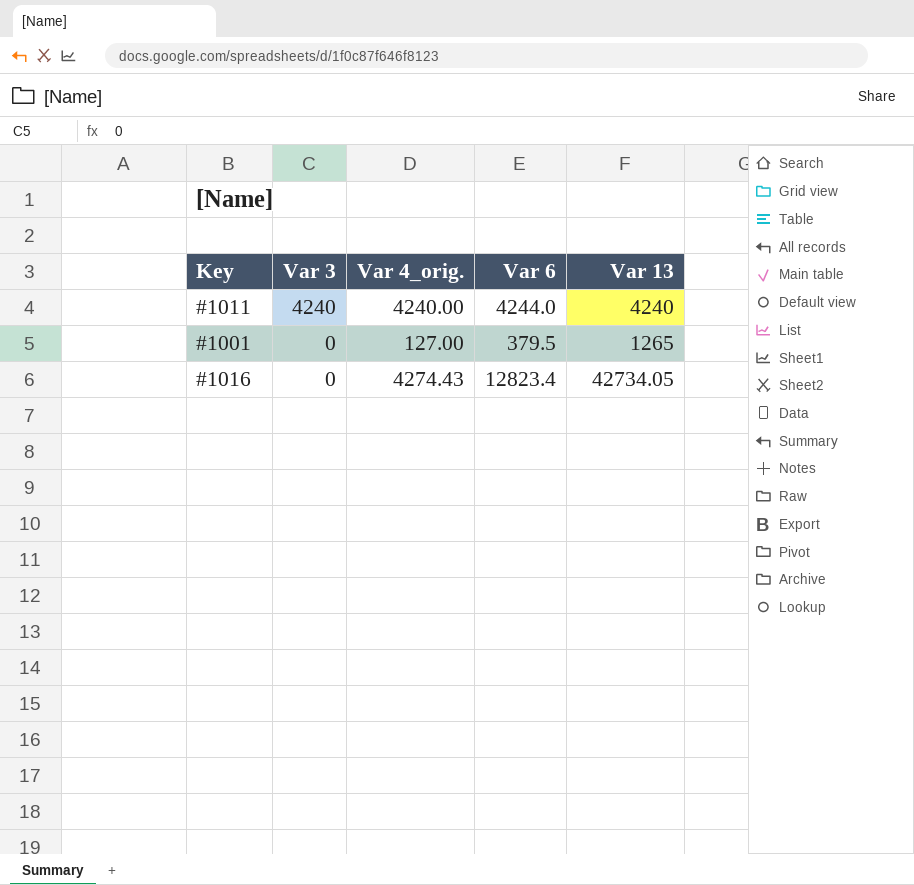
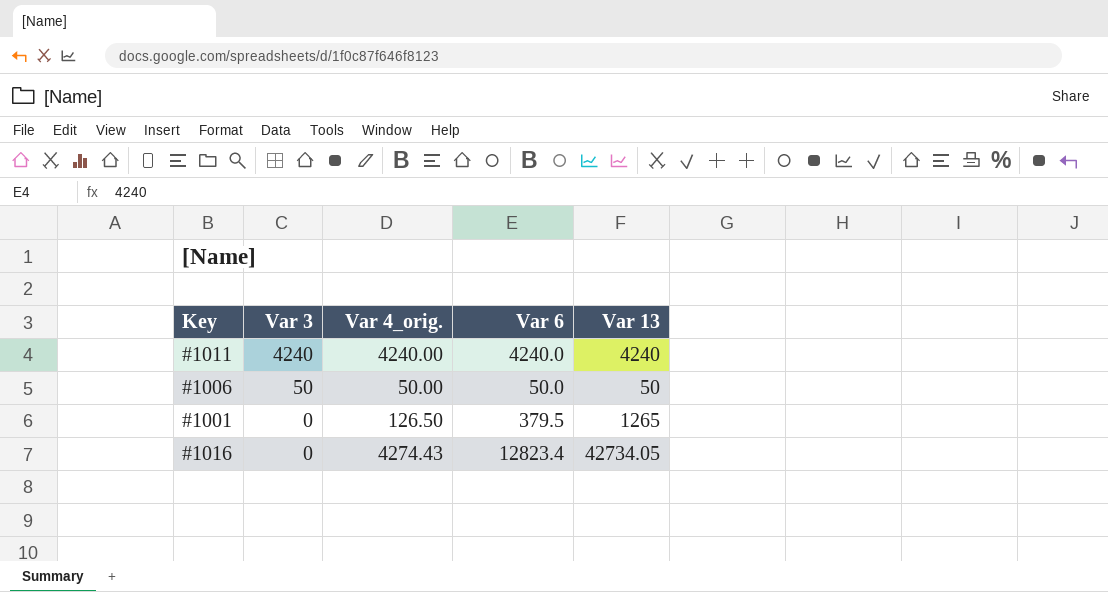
#1011 | Var 6: 4244.0 -> 4240.0
row #1006: none -> 50 | 50.00 | 50.0 | 50
#1001 | Var 4_orig.: 127.00 -> 126.50

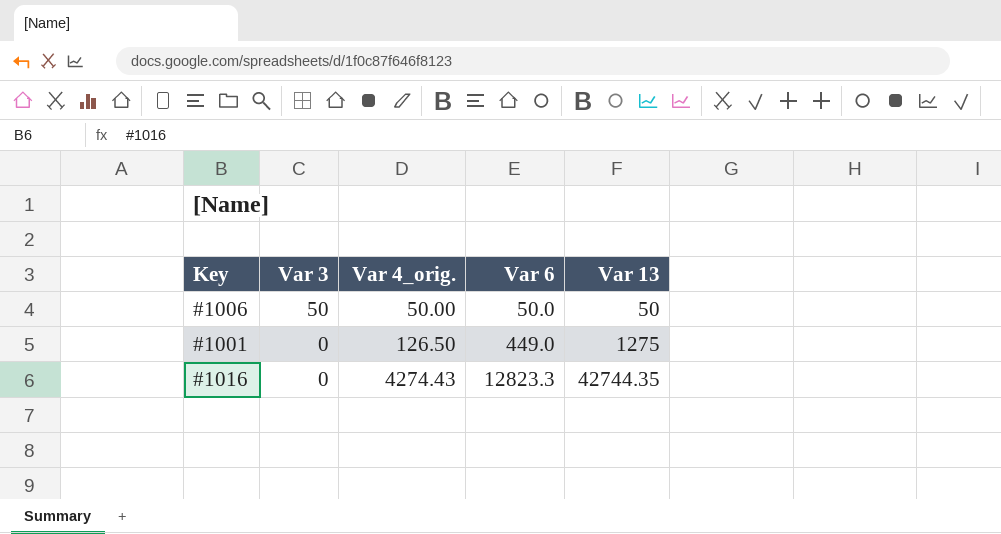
row #1011: 4240 | 4240.00 | 4240.0 | 4240 -> none
#1001 | Var 6: 379.5 -> 449.0
#1001 | Var 13: 1265 -> 1275
#1016 | Var 6: 12823.4 -> 12823.3
#1016 | Var 13: 42734.05 -> 42744.35

